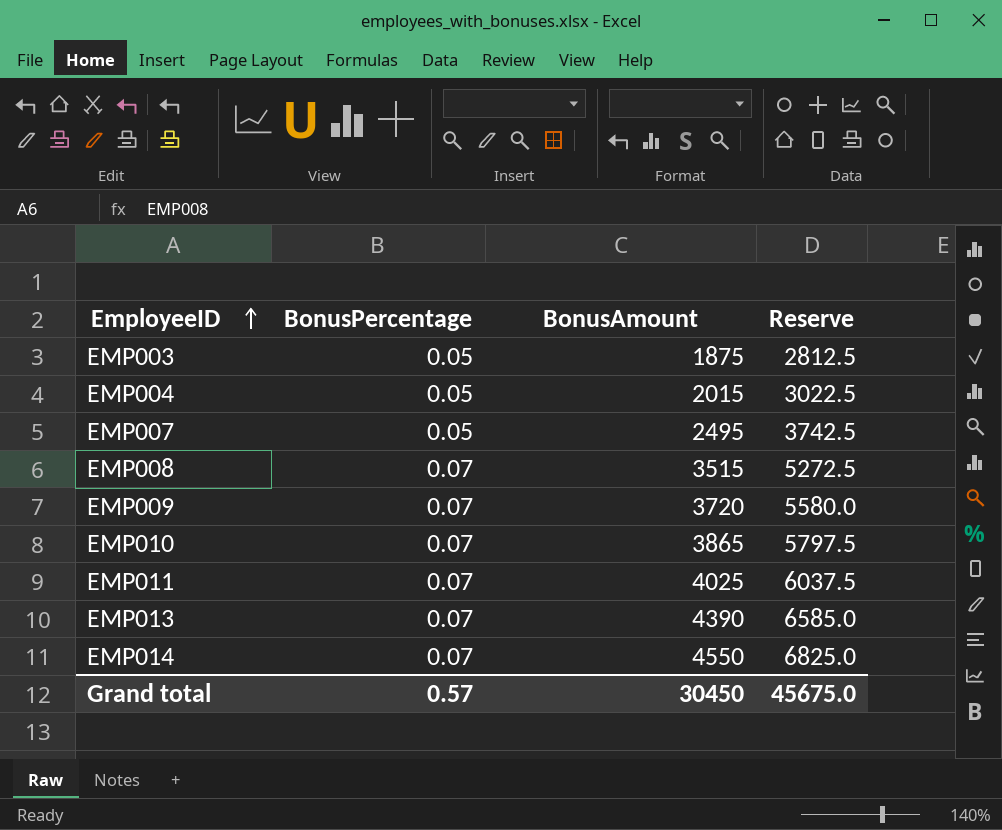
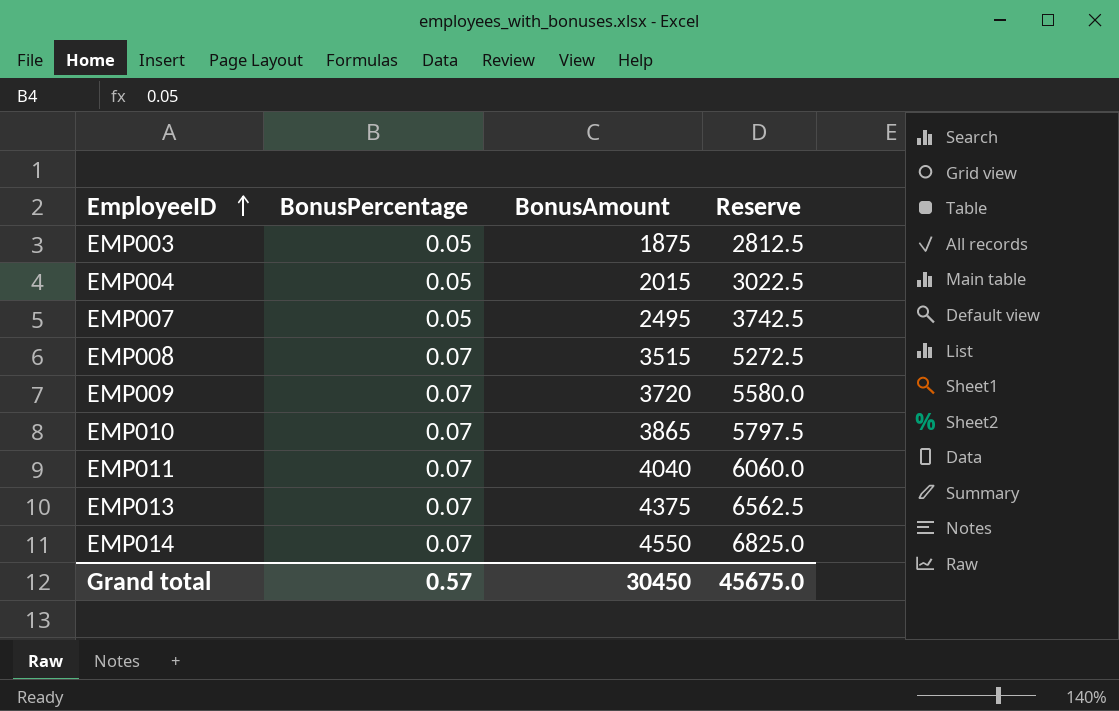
EMP011 | BonusAmount: 4025 -> 4040
EMP011 | Reserve: 6037.5 -> 6060.0
EMP013 | BonusAmount: 4390 -> 4375
EMP013 | Reserve: 6585.0 -> 6562.5

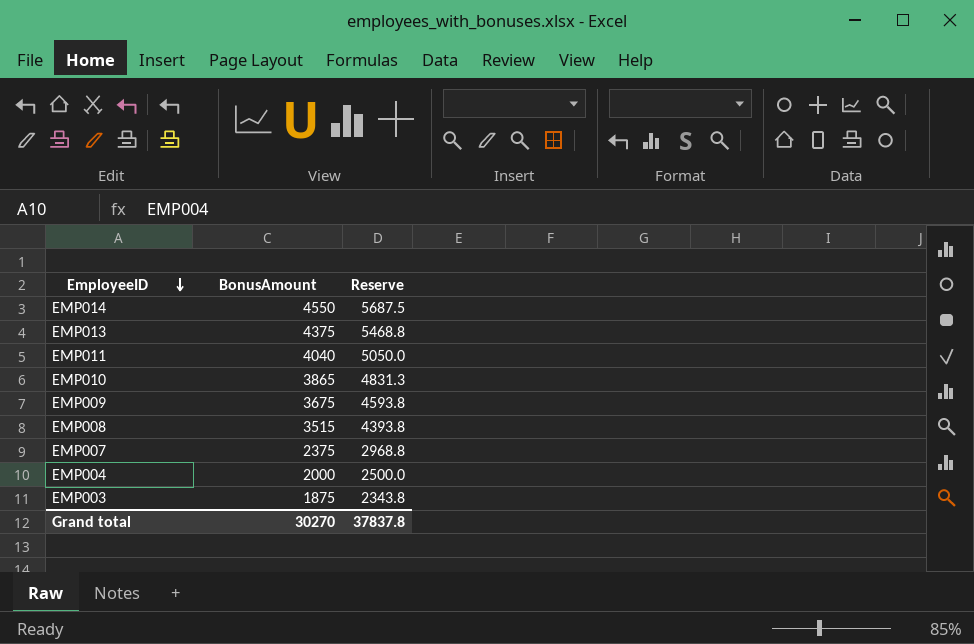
row order: EmployeeID ascending -> EmployeeID descending
column BonusPercentage | position: 2 -> none
column Reserve | formula: [BonusAmount] * 1.5 -> [BonusAmount] * 1.25
EMP009 | BonusAmount: 3720 -> 3675
EMP007 | BonusAmount: 2495 -> 2375
EMP004 | BonusAmount: 2015 -> 2000
Grand total | BonusAmount: 30450 -> 30270
Grand total | Reserve: 45675.0 -> 37837.8

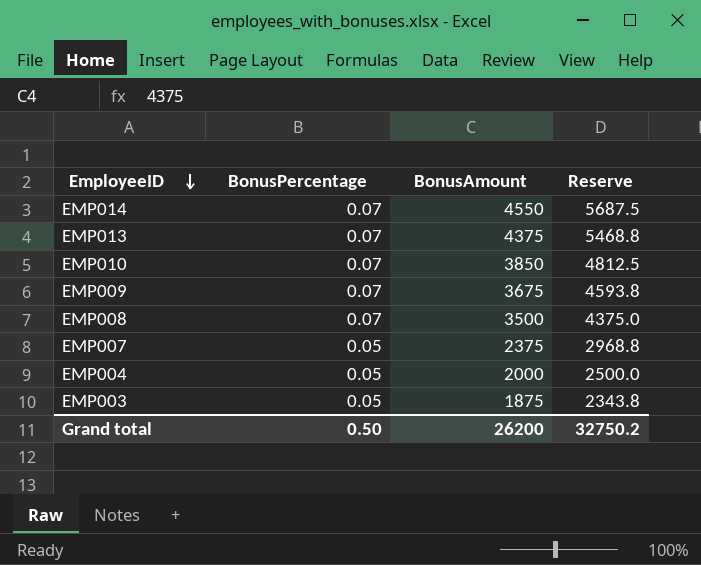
column BonusPercentage | position: none -> 2
row EMP011: 4040 | 5050.0 -> none
EMP010 | BonusAmount: 3865 -> 3850
EMP010 | Reserve: 4831.3 -> 4812.5
EMP008 | BonusAmount: 3515 -> 3500
EMP008 | Reserve: 4393.8 -> 4375.0
Grand total | BonusAmount: 30270 -> 26200
Grand total | Reserve: 37837.8 -> 32750.2

